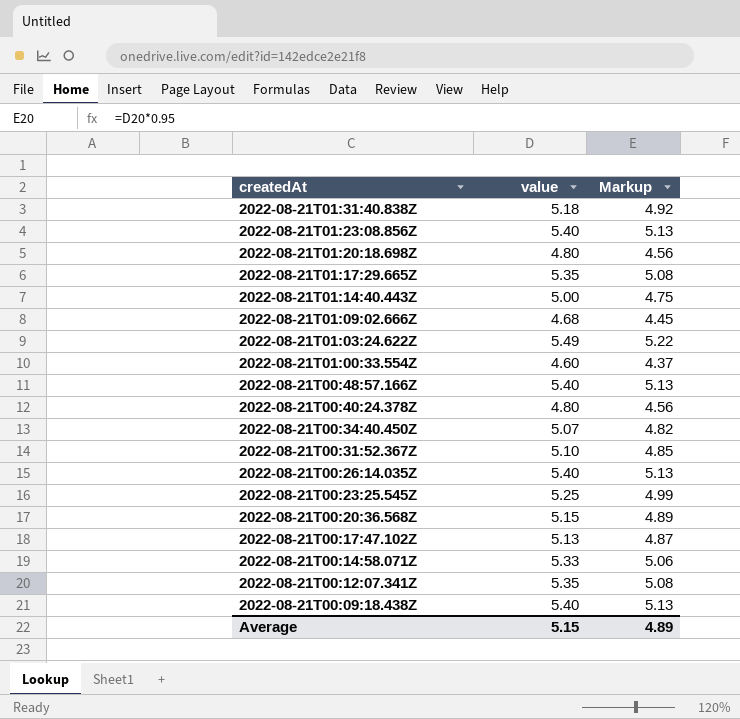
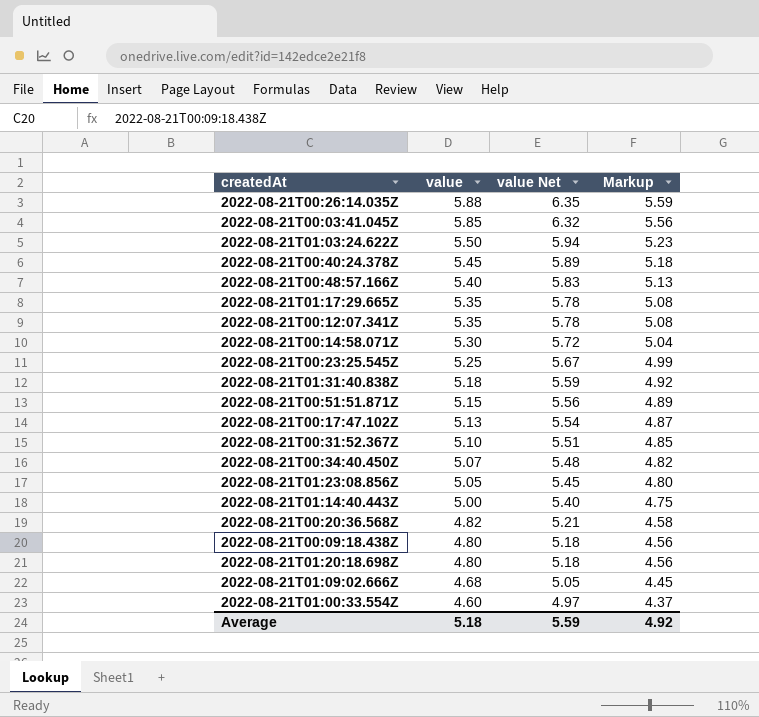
row order: createdAt descending -> value descending
column value Net | formula: none -> [value] * 1.08
2022-08-21T00:26:14.035Z | value: 5.40 -> 5.88
2022-08-21T00:26:14.035Z | Markup: 5.13 -> 5.59
row 2022-08-21T00:03:41.045Z: none -> 5.85 | 6.32 | 5.56
2022-08-21T01:03:24.622Z | value: 5.49 -> 5.50
2022-08-21T01:03:24.622Z | Markup: 5.22 -> 5.23
2022-08-21T00:40:24.378Z | value: 4.80 -> 5.45
2022-08-21T00:40:24.378Z | Markup: 4.56 -> 5.18
2022-08-21T00:14:58.071Z | value: 5.33 -> 5.30
2022-08-21T00:14:58.071Z | Markup: 5.06 -> 5.04
row 2022-08-21T00:51:51.871Z: none -> 5.15 | 5.56 | 4.89
2022-08-21T01:23:08.856Z | value: 5.40 -> 5.05
2022-08-21T01:23:08.856Z | Markup: 5.13 -> 4.80
2022-08-21T00:20:36.568Z | value: 5.15 -> 4.82
2022-08-21T00:20:36.568Z | Markup: 4.89 -> 4.58
2022-08-21T00:09:18.438Z | value: 5.40 -> 4.80
2022-08-21T00:09:18.438Z | Markup: 5.13 -> 4.56
Average | value: 5.15 -> 5.18
Average | Markup: 4.89 -> 4.92

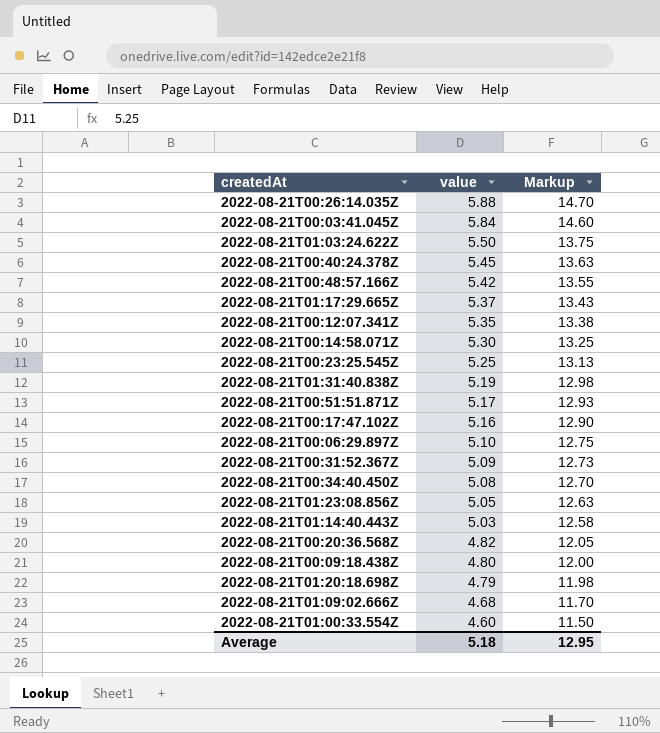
column value Net | formula: [value] * 1.08 -> none
column Markup | formula: [value] * 0.95 -> [value] * 2.5
2022-08-21T00:03:41.045Z | value: 5.85 -> 5.84
2022-08-21T00:48:57.166Z | value: 5.40 -> 5.42
2022-08-21T01:17:29.665Z | value: 5.35 -> 5.37
2022-08-21T01:31:40.838Z | value: 5.18 -> 5.19
2022-08-21T00:51:51.871Z | value: 5.15 -> 5.17
2022-08-21T00:17:47.102Z | value: 5.13 -> 5.16
row 2022-08-21T00:06:29.897Z: none -> 5.10 | 12.75
2022-08-21T00:31:52.367Z | value: 5.10 -> 5.09
2022-08-21T00:34:40.450Z | value: 5.07 -> 5.08
2022-08-21T01:14:40.443Z | value: 5.00 -> 5.03
2022-08-21T01:20:18.698Z | value: 4.80 -> 4.79
Average | Markup: 4.92 -> 12.95

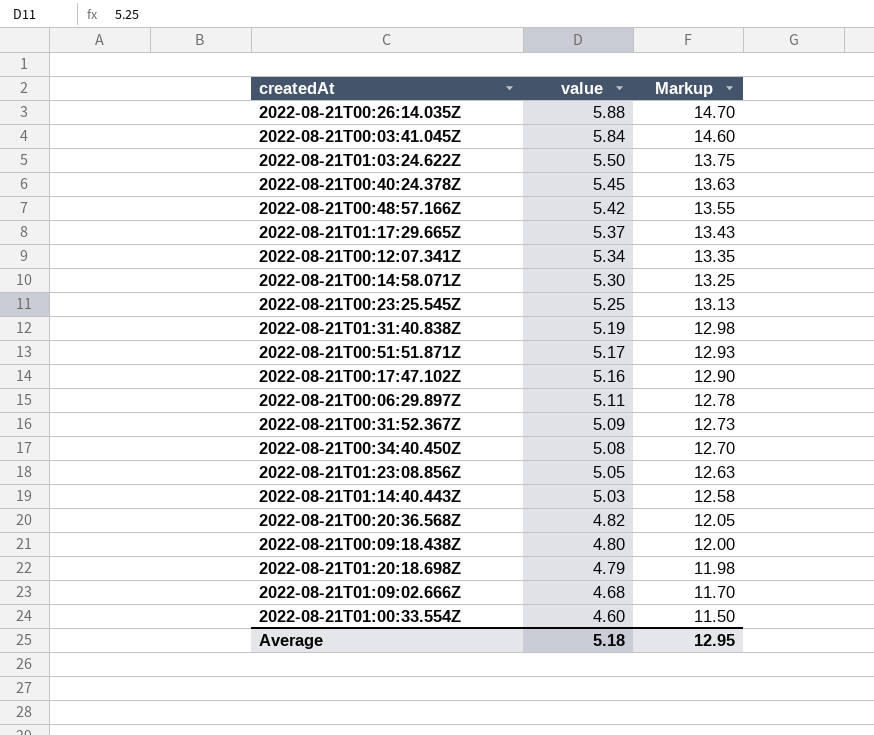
2022-08-21T00:12:07.341Z | value: 5.35 -> 5.34
2022-08-21T00:12:07.341Z | Markup: 13.38 -> 13.35
2022-08-21T00:06:29.897Z | value: 5.10 -> 5.11
2022-08-21T00:06:29.897Z | Markup: 12.75 -> 12.78

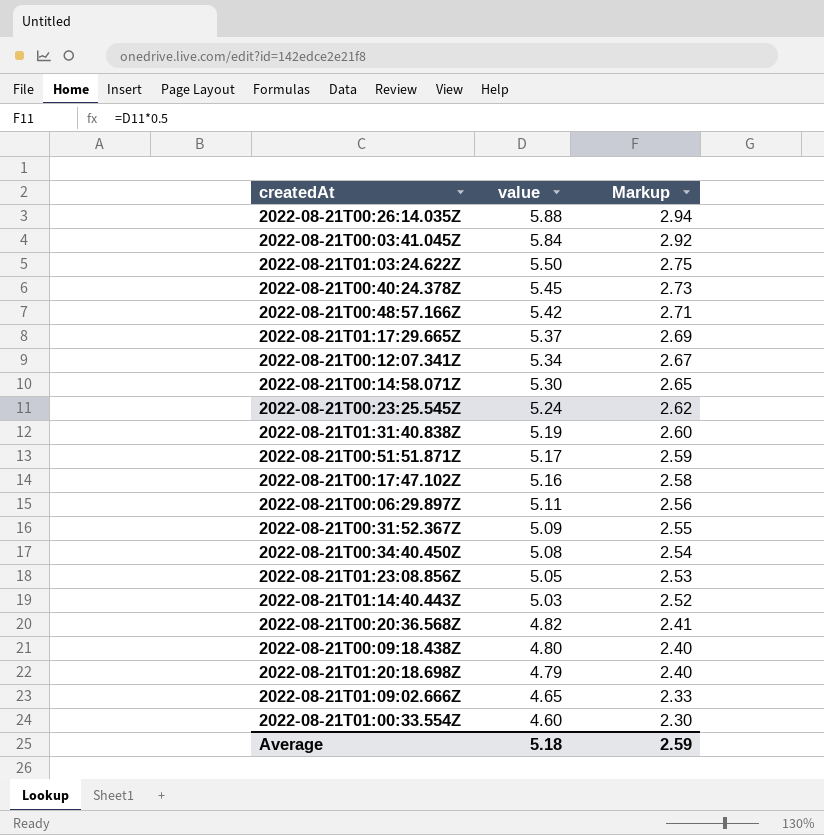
column Markup | formula: [value] * 2.5 -> [value] * 0.5
2022-08-21T00:23:25.545Z | value: 5.25 -> 5.24
2022-08-21T01:09:02.666Z | value: 4.68 -> 4.65
Average | Markup: 12.95 -> 2.59

